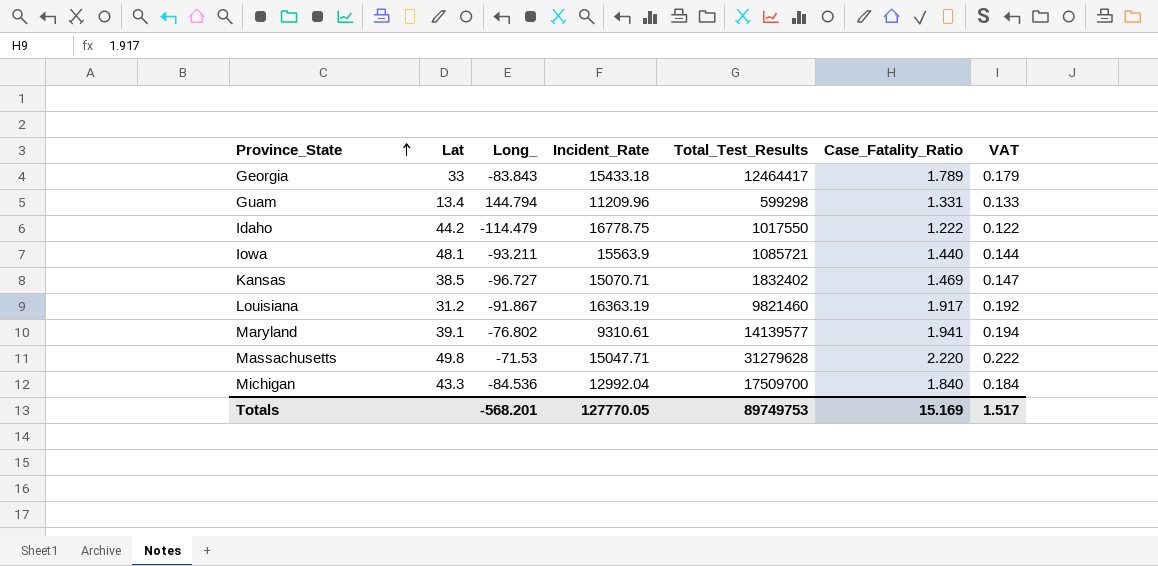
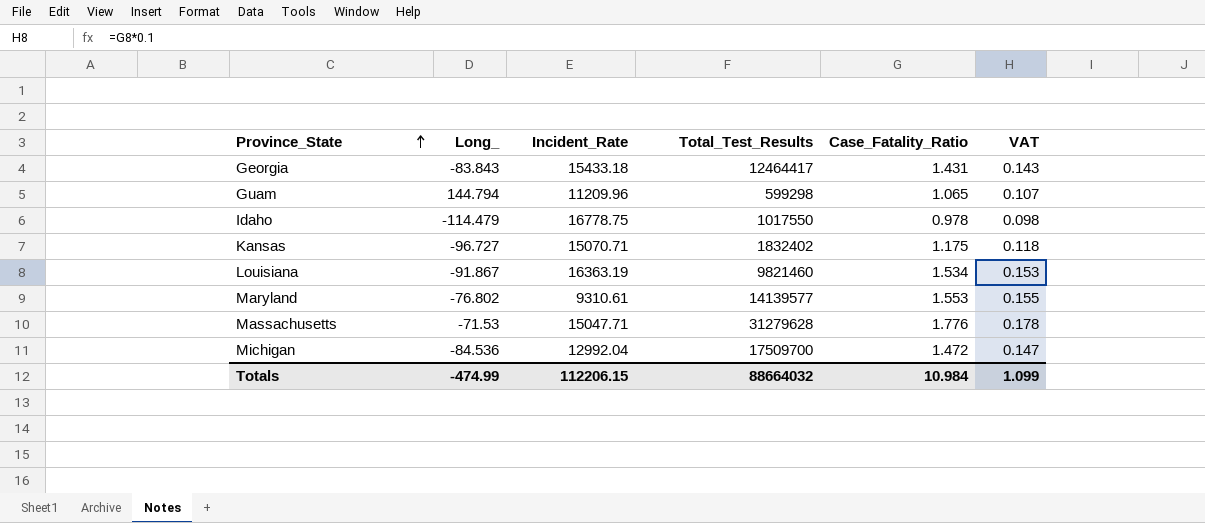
column Lat | position: 2 -> none
row Iowa: 48.1 | -93.211 | 15563.9 | 1085721 | 1.440 | 0.144 -> none
Georgia | Case_Fatality_Ratio: 1.789 -> 1.431
Georgia | VAT: 0.179 -> 0.143
Guam | Case_Fatality_Ratio: 1.331 -> 1.065
Guam | VAT: 0.133 -> 0.107
Idaho | Case_Fatality_Ratio: 1.222 -> 0.978
Idaho | VAT: 0.122 -> 0.098
Kansas | Case_Fatality_Ratio: 1.469 -> 1.175
Kansas | VAT: 0.147 -> 0.118
Louisiana | Case_Fatality_Ratio: 1.917 -> 1.534
Louisiana | VAT: 0.192 -> 0.153
Maryland | Case_Fatality_Ratio: 1.941 -> 1.553
Maryland | VAT: 0.194 -> 0.155
Massachusetts | Case_Fatality_Ratio: 2.220 -> 1.776
Massachusetts | VAT: 0.222 -> 0.178
Michigan | Case_Fatality_Ratio: 1.840 -> 1.472
Michigan | VAT: 0.184 -> 0.147
Totals | Long_: -568.201 -> -474.99
Totals | Incident_Rate: 127770.05 -> 112206.15
Totals | Total_Test_Results: 89749753 -> 88664032
Totals | Case_Fatality_Ratio: 15.169 -> 10.984
Totals | VAT: 1.517 -> 1.099

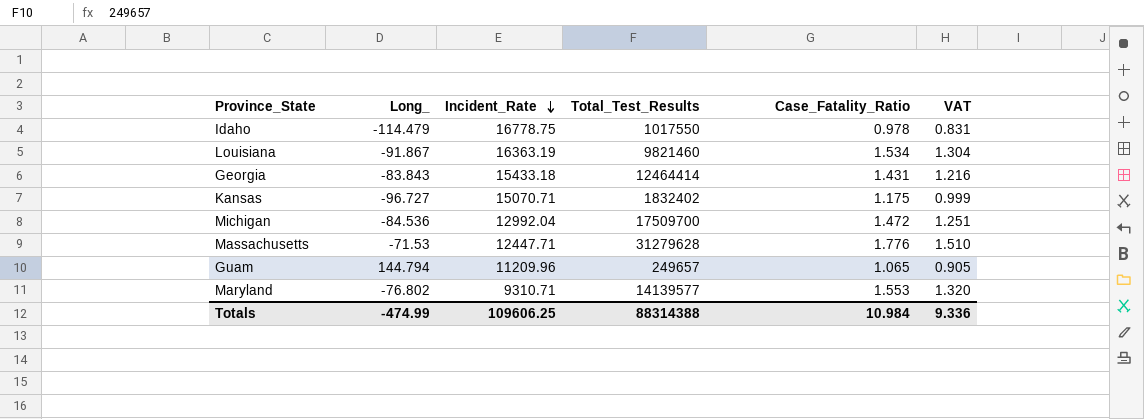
row order: Province_State ascending -> Incident_Rate descending
column VAT | formula: [Case_Fatality_Ratio] * 0.1 -> [Case_Fatality_Ratio] * 0.85
Georgia | Total_Test_Results: 12464417 -> 12464414
Massachusetts | Incident_Rate: 15047.71 -> 12447.71
Guam | Total_Test_Results: 599298 -> 249657
Maryland | Incident_Rate: 9310.61 -> 9310.71
Totals | Incident_Rate: 112206.15 -> 109606.25
Totals | Total_Test_Results: 88664032 -> 88314388
Totals | VAT: 1.099 -> 9.336

